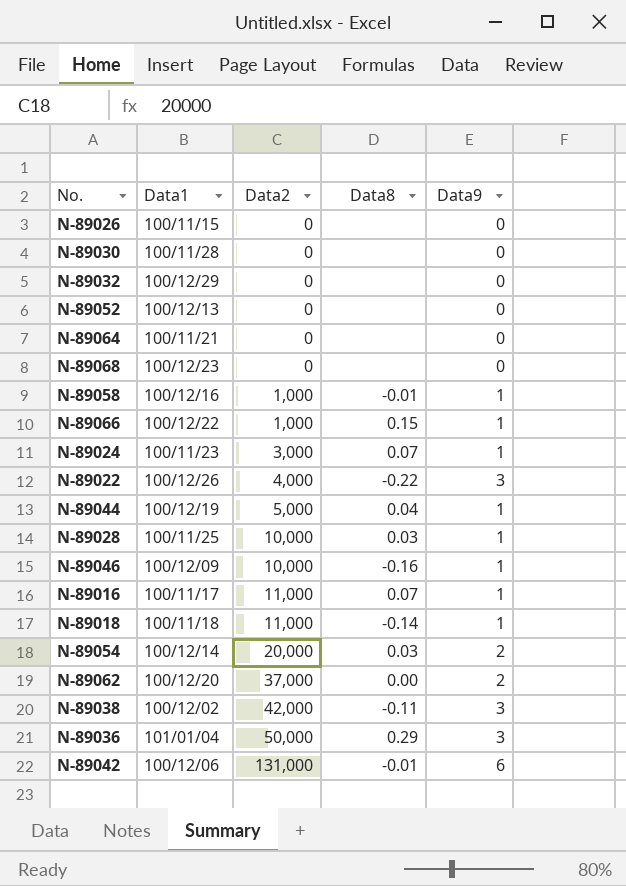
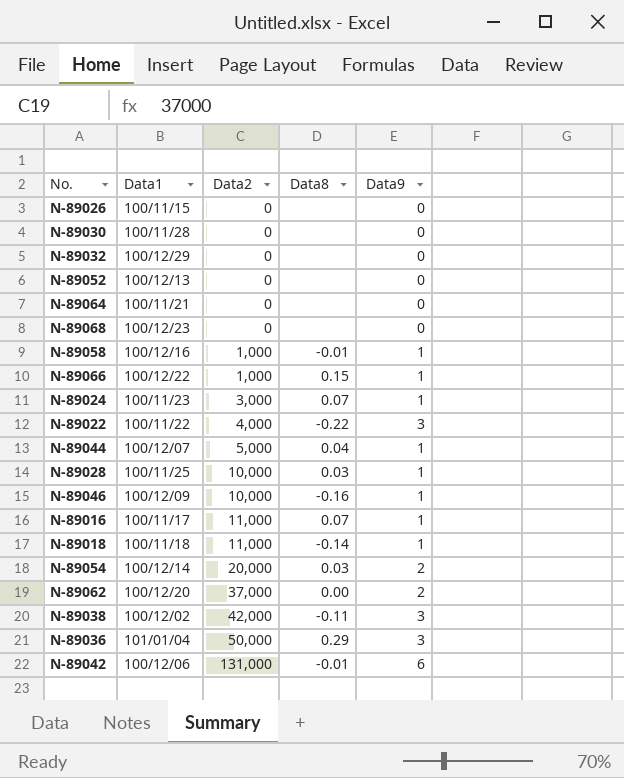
N-89022 | Data1: 100/12/26 -> 100/11/22
N-89044 | Data1: 100/12/19 -> 100/12/07

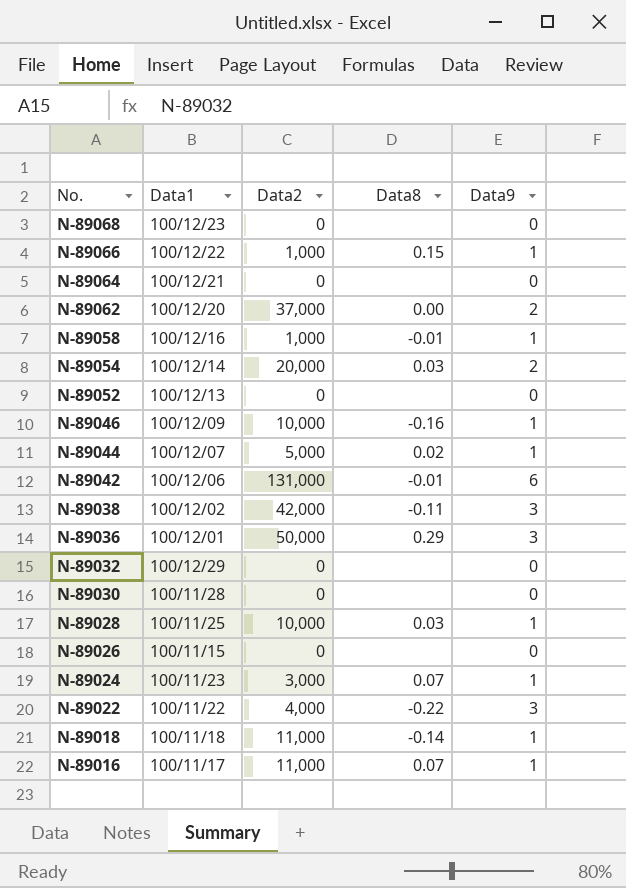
row order: Data2 ascending -> No. descending
N-89064 | Data1: 100/11/21 -> 100/12/21
N-89044 | Data8: 0.04 -> 0.02
N-89036 | Data1: 101/01/04 -> 100/12/01

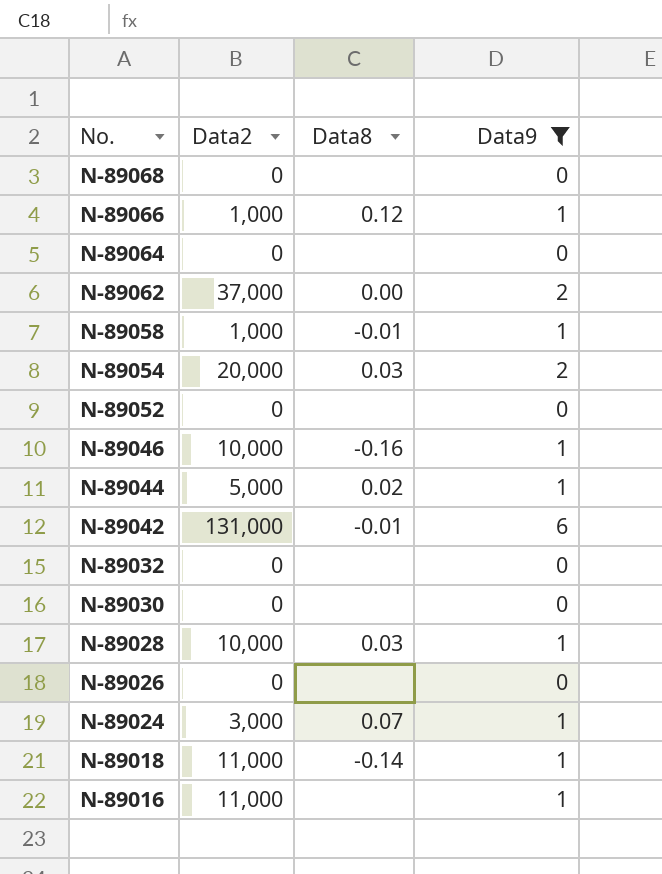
filter: none -> Data9 != 3
column Data1 | position: 2 -> none
N-89066 | Data8: 0.15 -> 0.12
N-89016 | Data8: 0.07 -> none

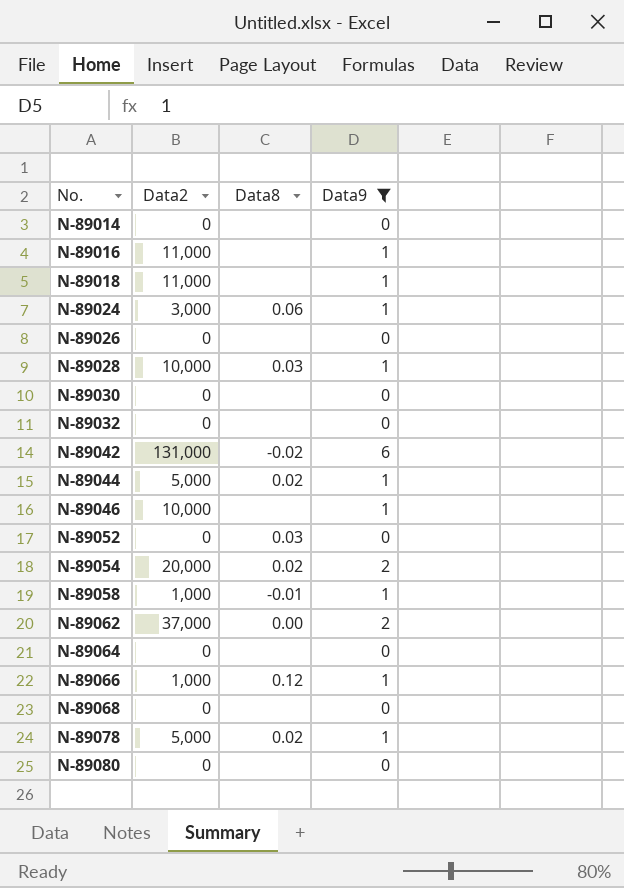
row order: No. descending -> No. ascending
row N-89014: none -> 0 | none | 0
N-89018 | Data8: -0.14 -> none
N-89024 | Data8: 0.07 -> 0.06
N-89042 | Data8: -0.01 -> -0.02
N-89046 | Data8: -0.16 -> none
N-89052 | Data8: none -> 0.03
N-89054 | Data8: 0.03 -> 0.02
row N-89078: none -> 5,000 | 0.02 | 1
row N-89080: none -> 0 | none | 0

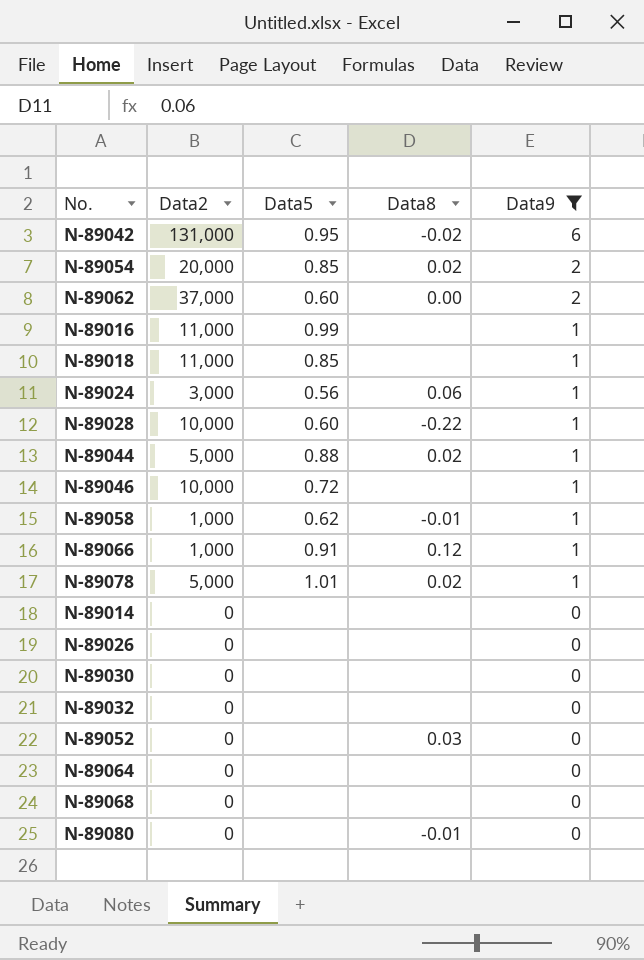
row order: No. ascending -> Data9 descending
column Data5 | position: none -> 3
N-89028 | Data8: 0.03 -> -0.22
N-89080 | Data8: none -> -0.01

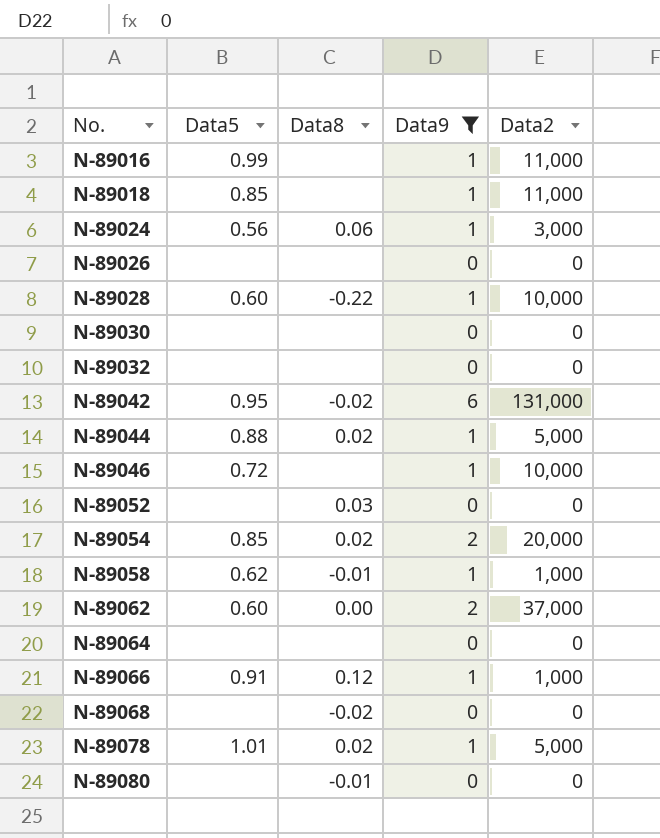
row order: Data9 descending -> No. ascending
column Data2 | position: 2 -> 5
row N-89014: 0 | none | none | 0 -> none
N-89068 | Data8: none -> -0.02

